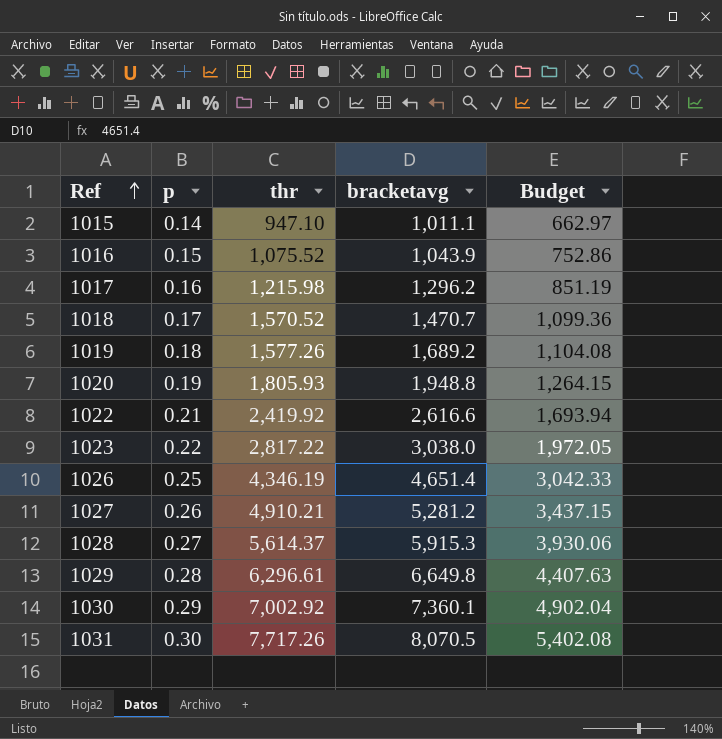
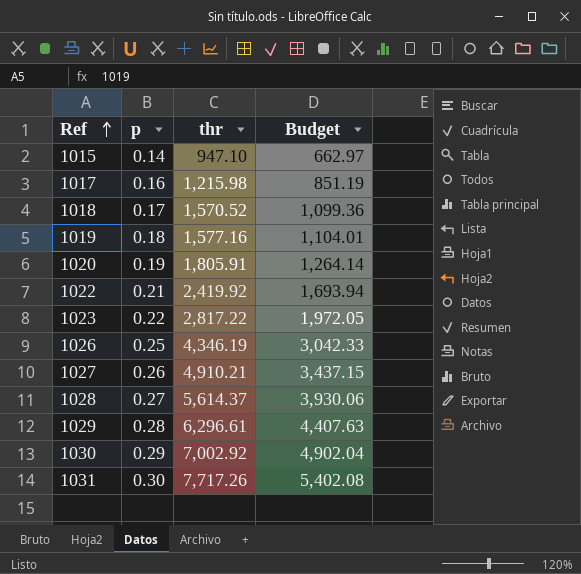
column bracketavg | position: 4 -> none
row 1016: 0.15 | 1,075.52 | 1,043.9 | 752.86 -> none
1019 | thr: 1,577.26 -> 1,577.16
1019 | Budget: 1,104.08 -> 1,104.01
1020 | thr: 1,805.93 -> 1,805.91
1020 | Budget: 1,264.15 -> 1,264.14

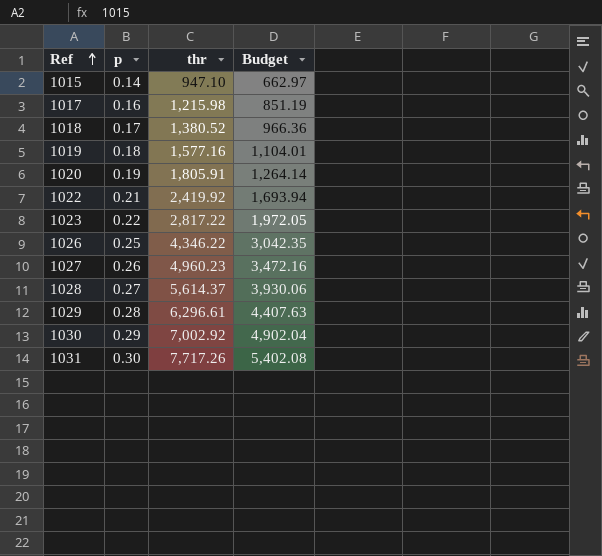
1018 | thr: 1,570.52 -> 1,380.52
1018 | Budget: 1,099.36 -> 966.36
1026 | thr: 4,346.19 -> 4,346.22
1026 | Budget: 3,042.33 -> 3,042.35
1027 | thr: 4,910.21 -> 4,960.23
1027 | Budget: 3,437.15 -> 3,472.16

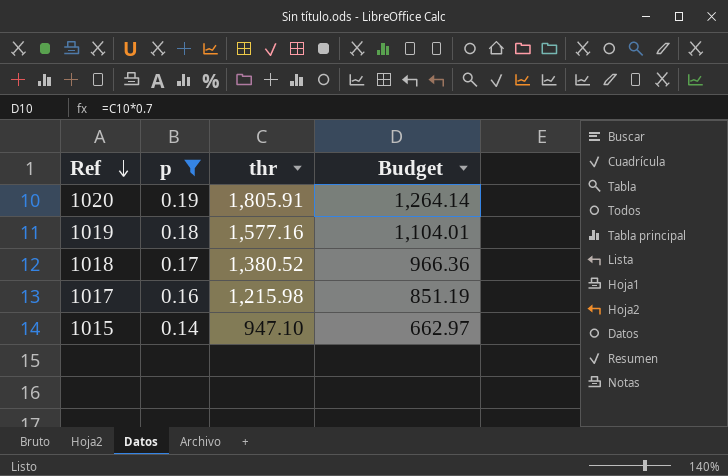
filter: none -> p <= 0.19
row order: Ref ascending -> Ref descending

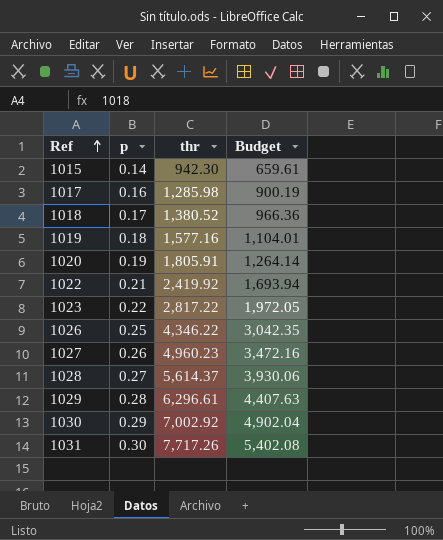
filter: p <= 0.19 -> none
row order: Ref descending -> Ref ascending
1015 | thr: 947.10 -> 942.30
1015 | Budget: 662.97 -> 659.61
1017 | thr: 1,215.98 -> 1,285.98
1017 | Budget: 851.19 -> 900.19

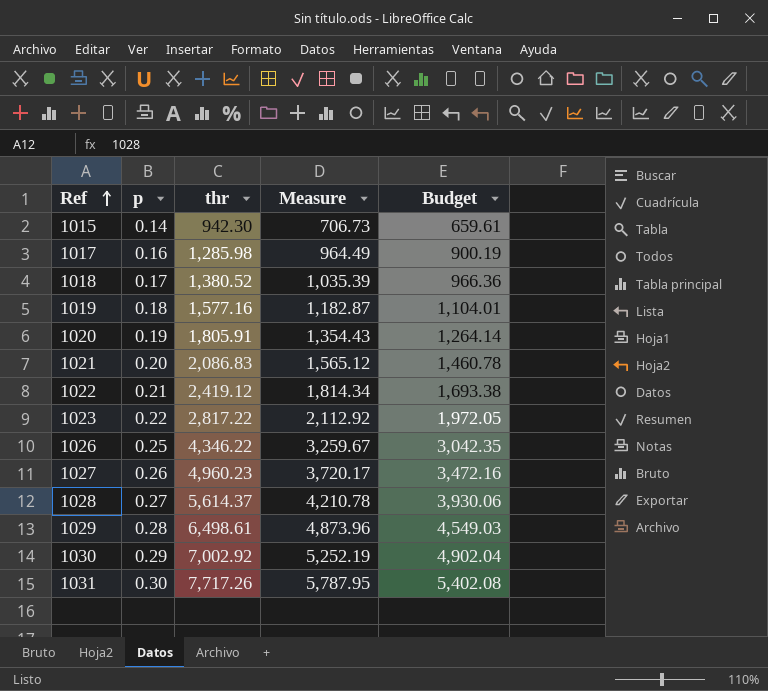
column Measure | formula: none -> [thr] * 0.75
row 1021: none -> 0.20 | 2,086.83 | 1,565.12 | 1,460.78
1022 | thr: 2,419.92 -> 2,419.12
1022 | Budget: 1,693.94 -> 1,693.38
1029 | thr: 6,296.61 -> 6,498.61
1029 | Budget: 4,407.63 -> 4,549.03

